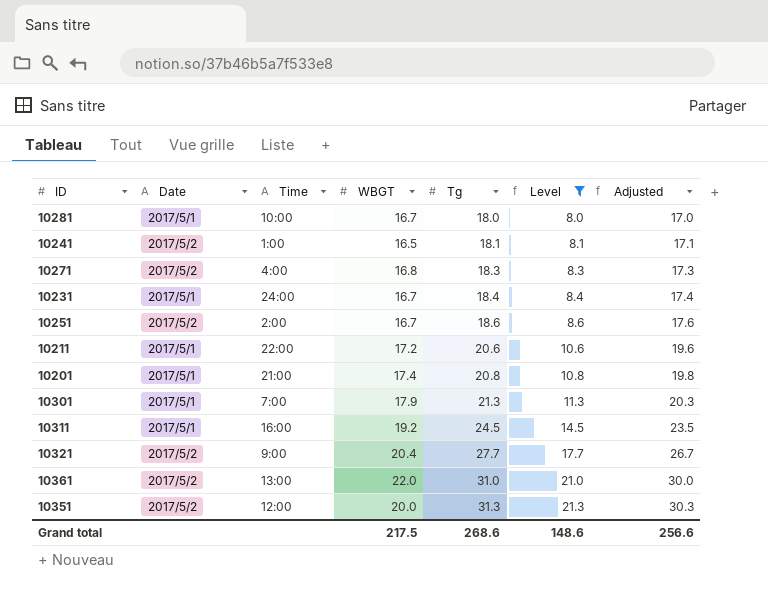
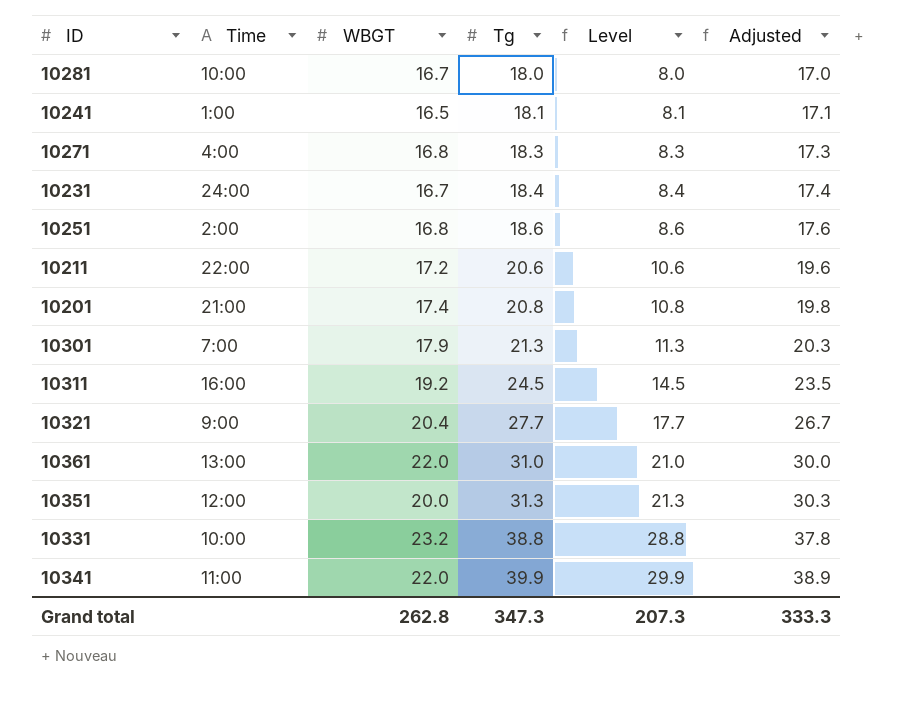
filter: Level <= 21.3 -> none
column Date | position: 2 -> none
10251 | WBGT: 16.7 -> 16.8
Grand total | WBGT: 217.5 -> 262.8
Grand total | Tg: 268.6 -> 347.3
Grand total | Level: 148.6 -> 207.3
Grand total | Adjusted: 256.6 -> 333.3

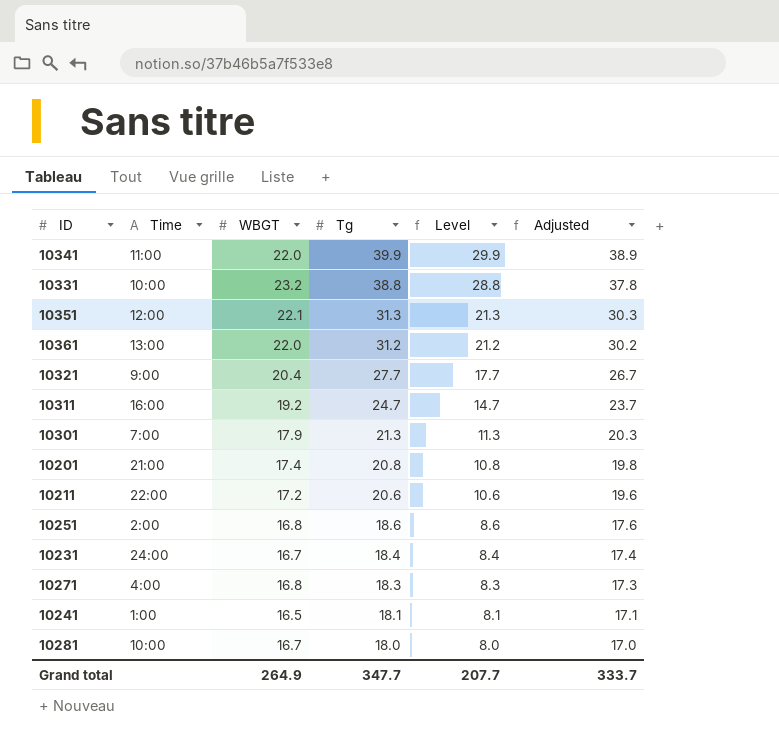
row order: Tg ascending -> Tg descending
10351 | WBGT: 20.0 -> 22.1
10361 | Tg: 31.0 -> 31.2
10361 | Level: 21.0 -> 21.2
10361 | Adjusted: 30.0 -> 30.2
10311 | Tg: 24.5 -> 24.7
10311 | Level: 14.5 -> 14.7
10311 | Adjusted: 23.5 -> 23.7
Grand total | WBGT: 262.8 -> 264.9
Grand total | Tg: 347.3 -> 347.7
Grand total | Level: 207.3 -> 207.7
Grand total | Adjusted: 333.3 -> 333.7

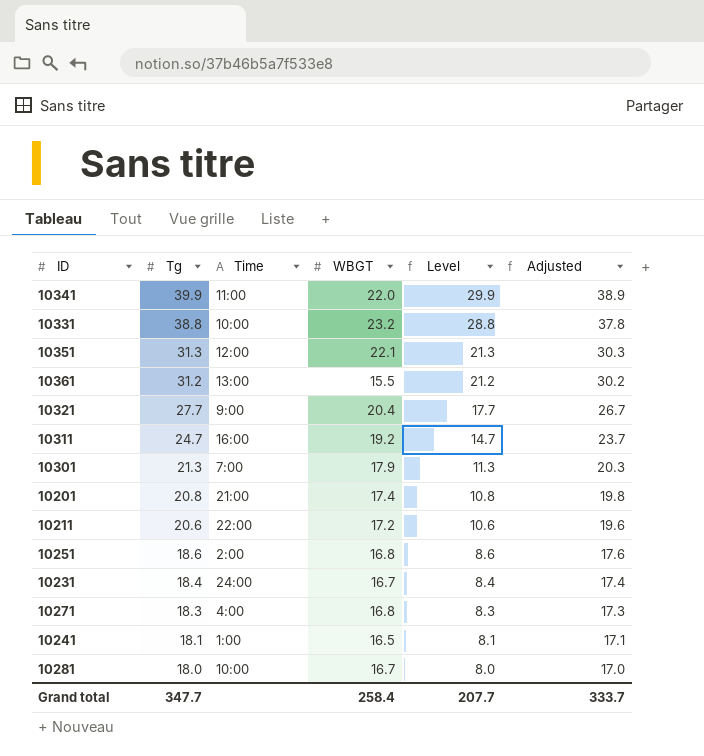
column Tg | position: 4 -> 2
10361 | WBGT: 22.0 -> 15.5
Grand total | WBGT: 264.9 -> 258.4

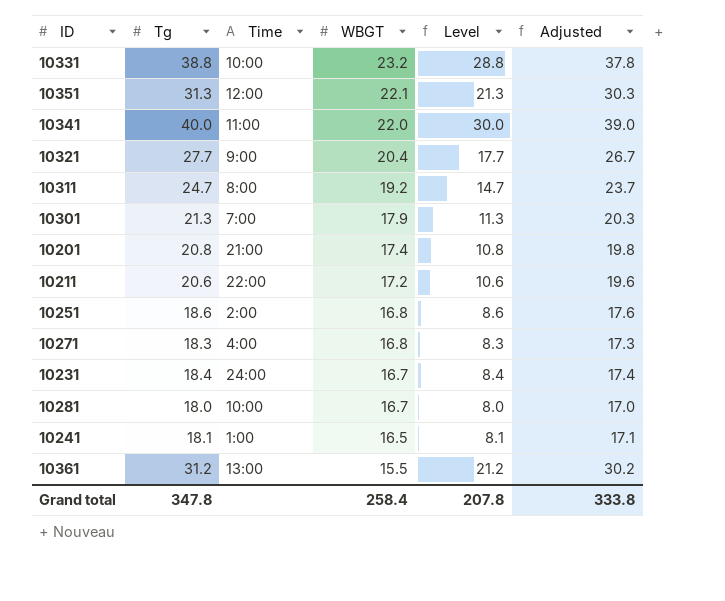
row order: Tg descending -> WBGT descending
10341 | Tg: 39.9 -> 40.0
10341 | Level: 29.9 -> 30.0
10341 | Adjusted: 38.9 -> 39.0
10311 | Time: 16:00 -> 8:00
Grand total | Tg: 347.7 -> 347.8
Grand total | Level: 207.7 -> 207.8
Grand total | Adjusted: 333.7 -> 333.8

